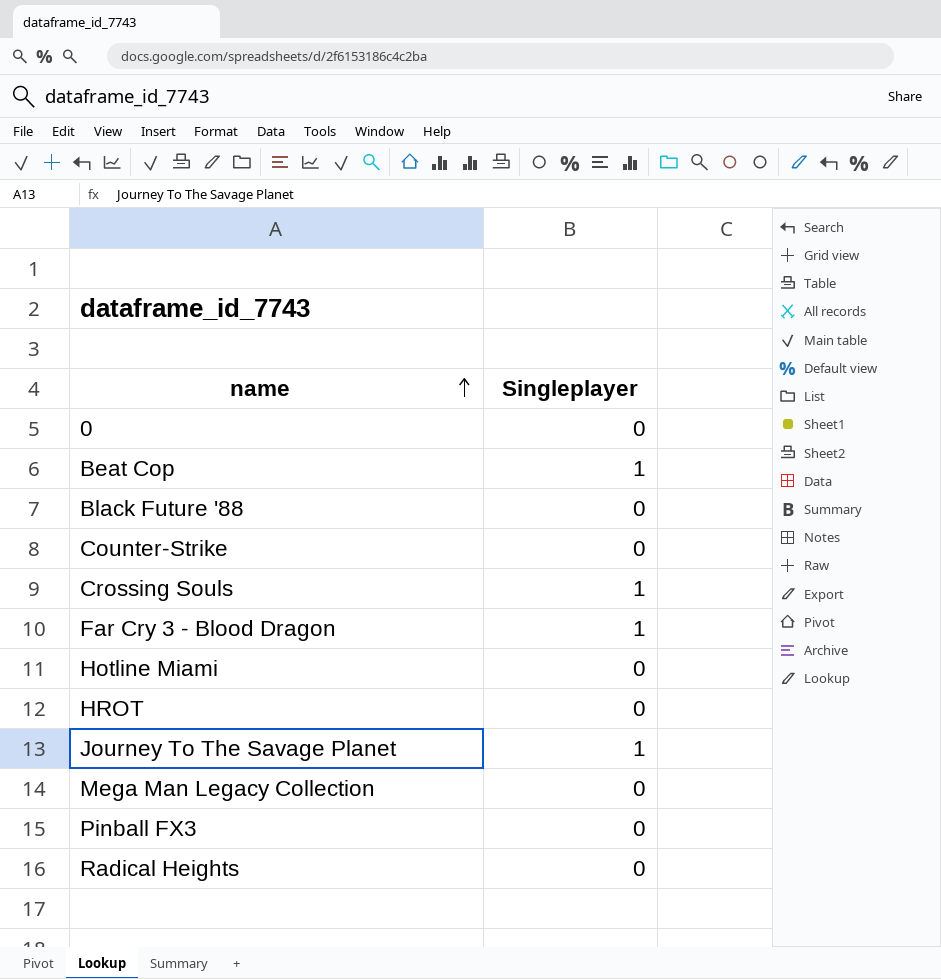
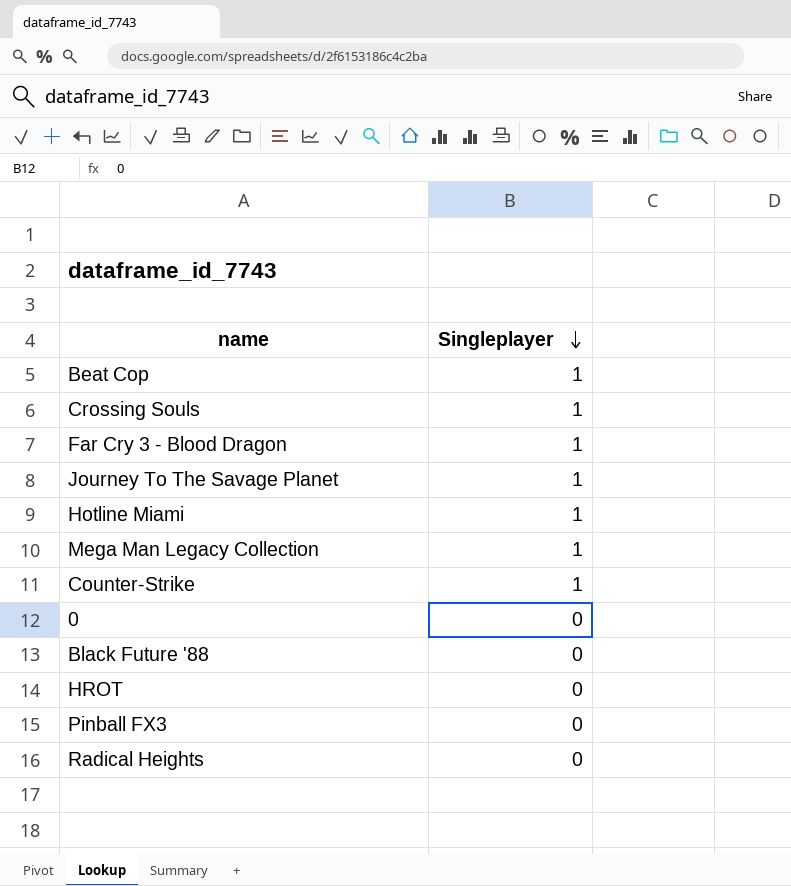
row order: name ascending -> Singleplayer descending
Hotline Miami | Singleplayer: 0 -> 1
Mega Man Legacy Collection | Singleplayer: 0 -> 1
Counter-Strike | Singleplayer: 0 -> 1

